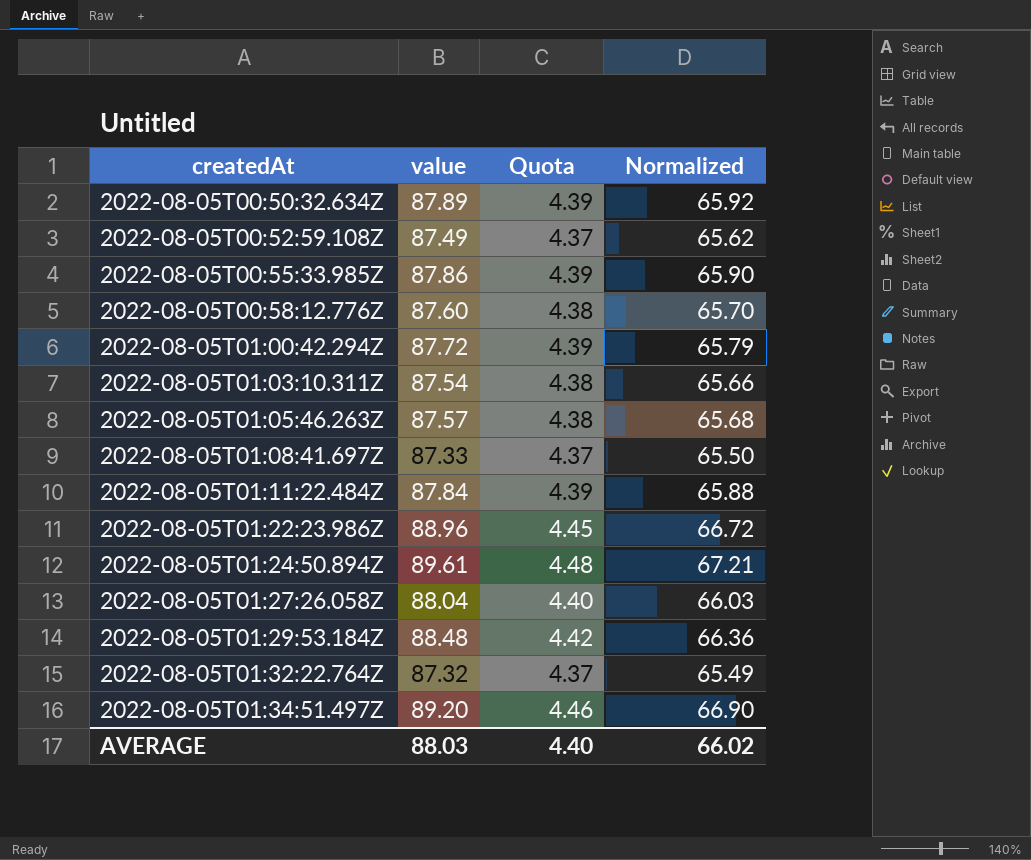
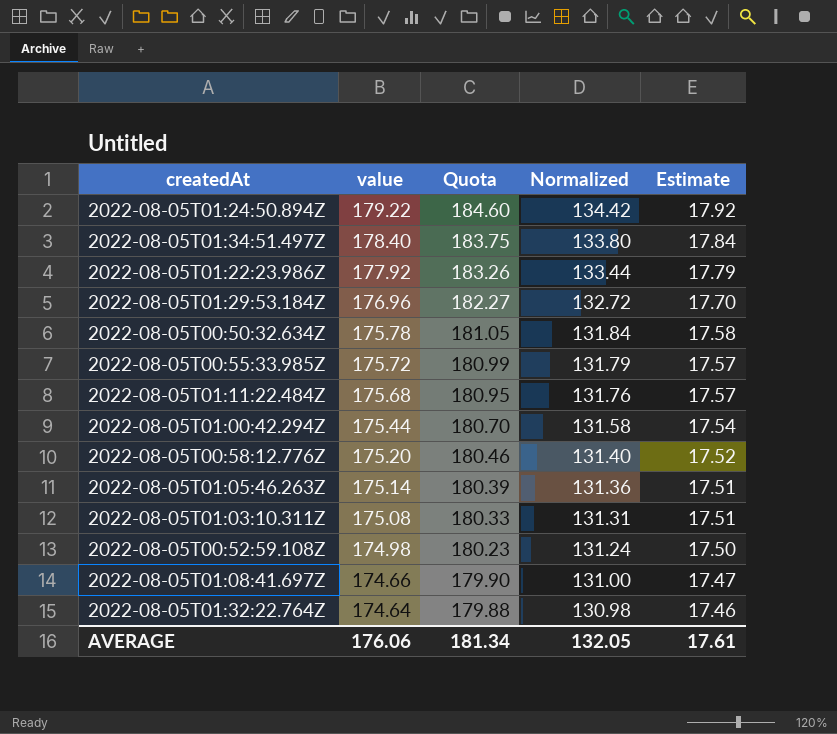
row order: createdAt ascending -> value descending
column Quota | formula: [value] * 0.05 -> [value] * 1.03
column Estimate | formula: none -> [value] * 0.1
row 2022-08-05T01:27:26.058Z: 88.04 | 4.40 | 66.03 -> none
2022-08-05T01:24:50.894Z | value: 89.61 -> 179.22
2022-08-05T01:24:50.894Z | Normalized: 67.21 -> 134.42
2022-08-05T01:34:51.497Z | value: 89.20 -> 178.40
2022-08-05T01:34:51.497Z | Normalized: 66.90 -> 133.80
2022-08-05T01:22:23.986Z | value: 88.96 -> 177.92
2022-08-05T01:22:23.986Z | Normalized: 66.72 -> 133.44
2022-08-05T01:29:53.184Z | value: 88.48 -> 176.96
2022-08-05T01:29:53.184Z | Normalized: 66.36 -> 132.72
2022-08-05T00:50:32.634Z | value: 87.89 -> 175.78
2022-08-05T00:50:32.634Z | Normalized: 65.92 -> 131.84
2022-08-05T00:55:33.985Z | value: 87.86 -> 175.72
2022-08-05T00:55:33.985Z | Normalized: 65.90 -> 131.79
2022-08-05T01:11:22.484Z | value: 87.84 -> 175.68
2022-08-05T01:11:22.484Z | Normalized: 65.88 -> 131.76
2022-08-05T01:00:42.294Z | value: 87.72 -> 175.44
2022-08-05T01:00:42.294Z | Normalized: 65.79 -> 131.58
2022-08-05T00:58:12.776Z | value: 87.60 -> 175.20
2022-08-05T00:58:12.776Z | Normalized: 65.70 -> 131.40
2022-08-05T01:05:46.263Z | value: 87.57 -> 175.14
2022-08-05T01:05:46.263Z | Normalized: 65.68 -> 131.36
2022-08-05T01:03:10.311Z | value: 87.54 -> 175.08
2022-08-05T01:03:10.311Z | Normalized: 65.66 -> 131.31
2022-08-05T00:52:59.108Z | value: 87.49 -> 174.98
2022-08-05T00:52:59.108Z | Normalized: 65.62 -> 131.24
2022-08-05T01:08:41.697Z | value: 87.33 -> 174.66
2022-08-05T01:08:41.697Z | Normalized: 65.50 -> 131.00
2022-08-05T01:32:22.764Z | value: 87.32 -> 174.64
2022-08-05T01:32:22.764Z | Normalized: 65.49 -> 130.98
AVERAGE | value: 88.03 -> 176.06
AVERAGE | Quota: 4.40 -> 181.34
AVERAGE | Normalized: 66.02 -> 132.05

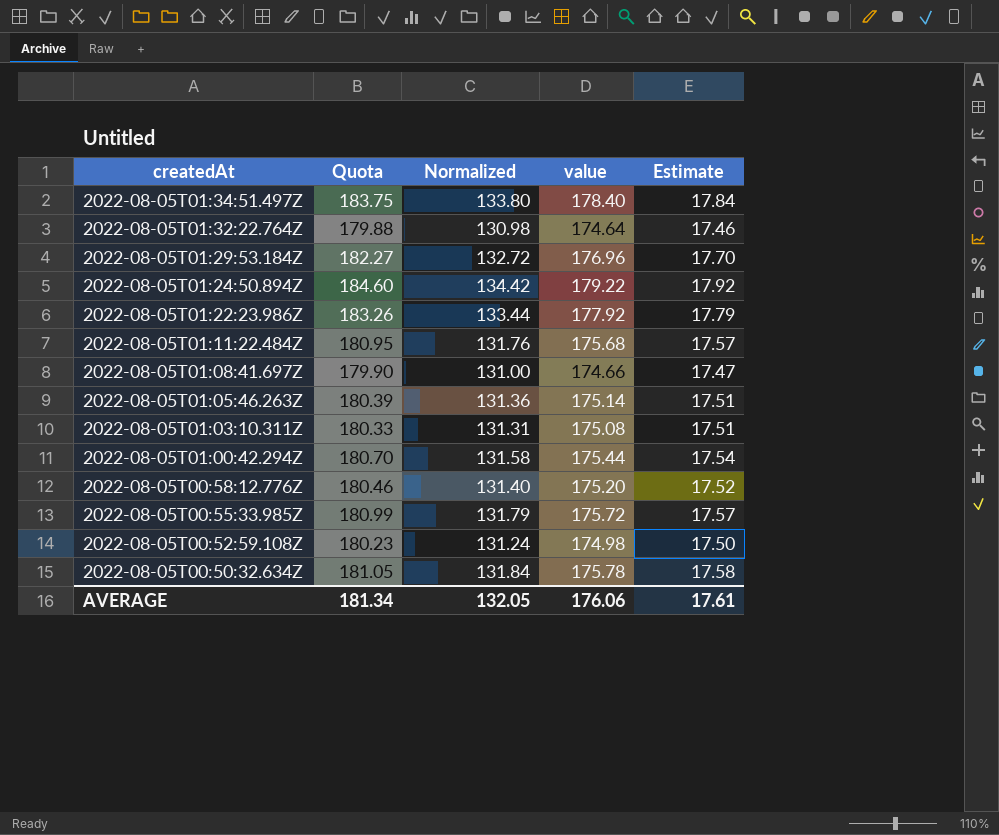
row order: value descending -> createdAt descending
column value | position: 2 -> 4

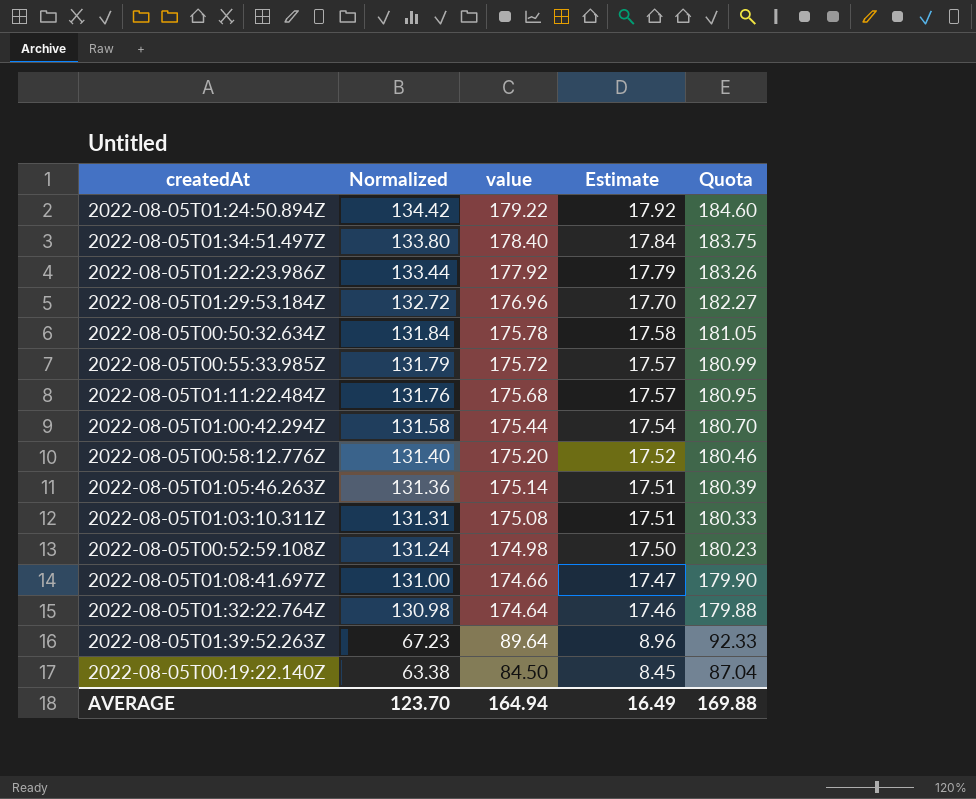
row order: createdAt descending -> Normalized descending
column Quota | position: 2 -> 5
row 2022-08-05T01:39:52.263Z: none -> 67.23 | 89.64 | 8.96 | 92.33
row 2022-08-05T00:19:22.140Z: none -> 63.38 | 84.50 | 8.45 | 87.04
AVERAGE | Normalized: 132.05 -> 123.70
AVERAGE | value: 176.06 -> 164.94
AVERAGE | Estimate: 17.61 -> 16.49
AVERAGE | Quota: 181.34 -> 169.88

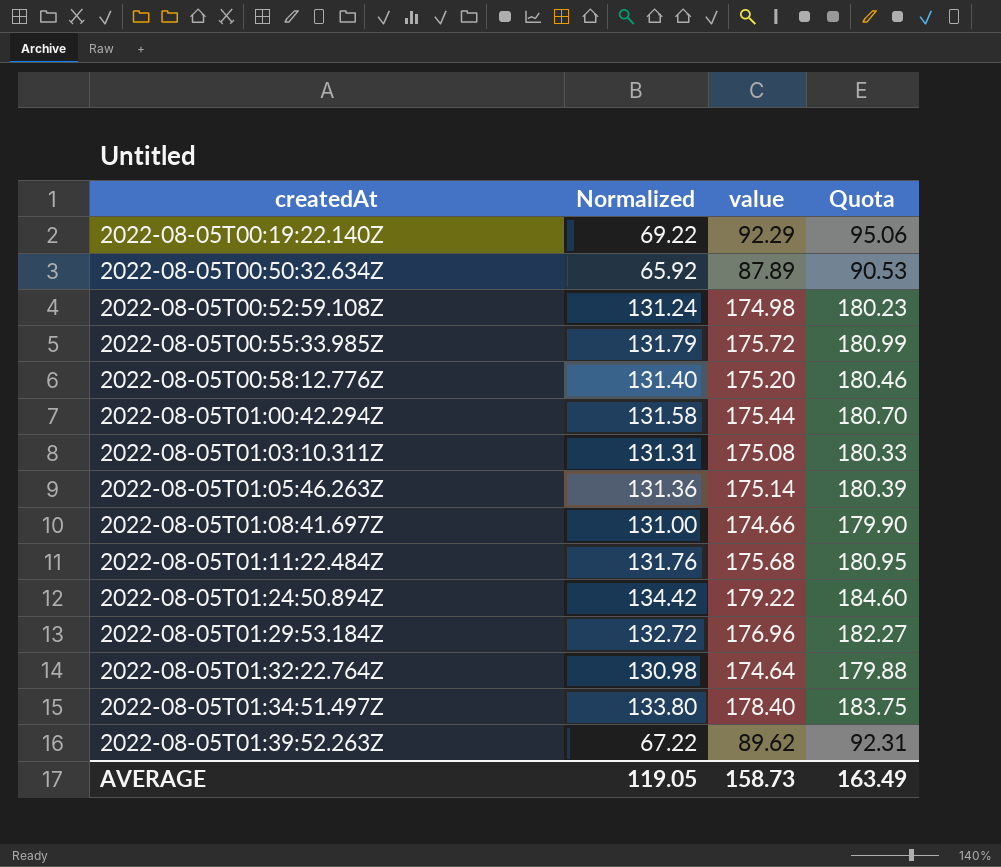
row order: Normalized descending -> createdAt ascending
column Estimate | formula: [value] * 0.1 -> none
row 2022-08-05T01:22:23.986Z: 133.44 | 177.92 | 17.79 | 183.26 -> none
2022-08-05T00:19:22.140Z | Normalized: 63.38 -> 69.22
2022-08-05T00:19:22.140Z | value: 84.50 -> 92.29
2022-08-05T00:19:22.140Z | Quota: 87.04 -> 95.06
2022-08-05T00:50:32.634Z | Normalized: 131.84 -> 65.92
2022-08-05T00:50:32.634Z | value: 175.78 -> 87.89
2022-08-05T00:50:32.634Z | Quota: 181.05 -> 90.53
2022-08-05T01:39:52.263Z | Normalized: 67.23 -> 67.22
2022-08-05T01:39:52.263Z | value: 89.64 -> 89.62
2022-08-05T01:39:52.263Z | Quota: 92.33 -> 92.31
AVERAGE | Normalized: 123.70 -> 119.05
AVERAGE | value: 164.94 -> 158.73
AVERAGE | Quota: 169.88 -> 163.49

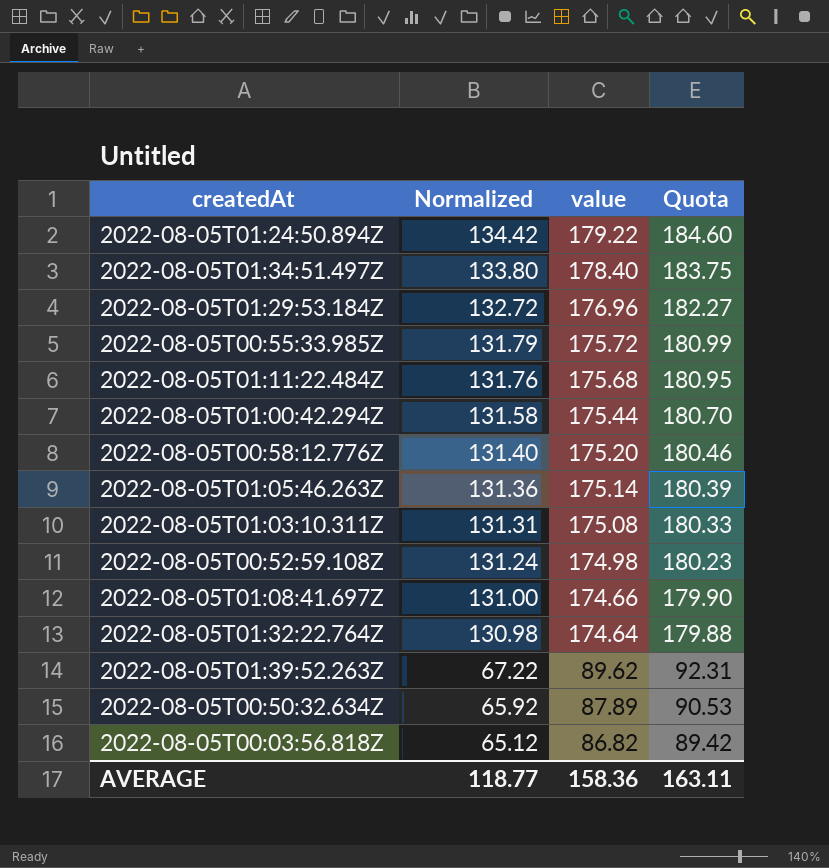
row order: createdAt ascending -> Normalized descending
row 2022-08-05T00:19:22.140Z: 69.22 | 92.29 | 95.06 -> none
row 2022-08-05T00:03:56.818Z: none -> 65.12 | 86.82 | 89.42
AVERAGE | Normalized: 119.05 -> 118.77
AVERAGE | value: 158.73 -> 158.36
AVERAGE | Quota: 163.49 -> 163.11

